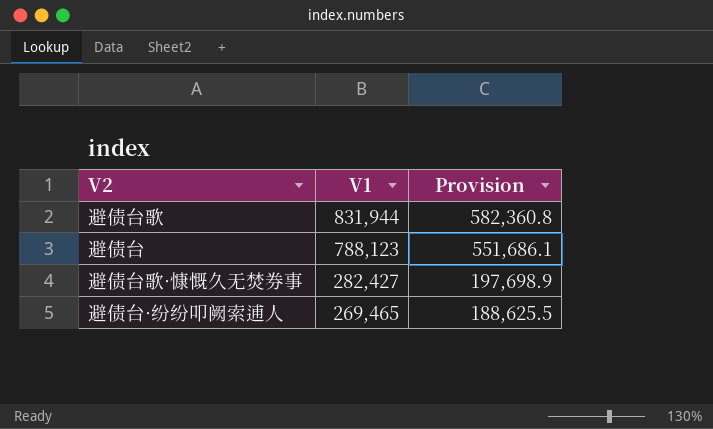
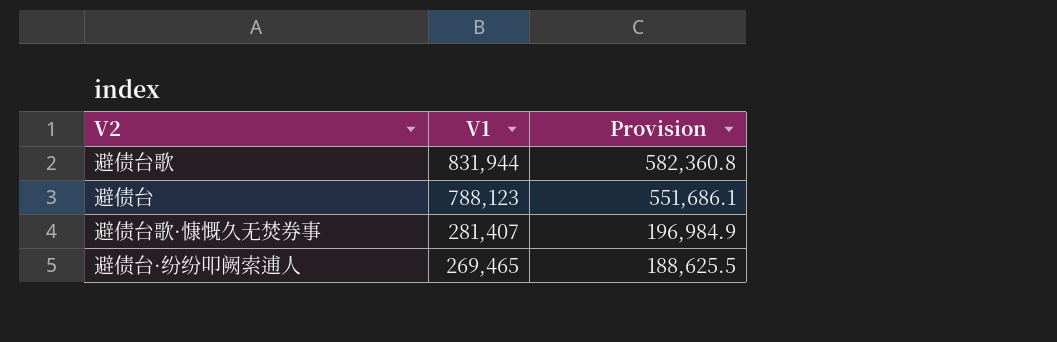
避债台歌·慷慨久无焚券事 | V1: 282,427 -> 281,407
避债台歌·慷慨久无焚券事 | Provision: 197,698.9 -> 196,984.9

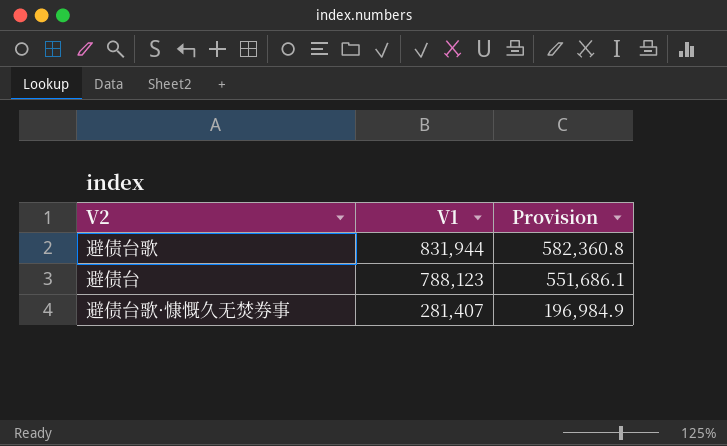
row 避债台·纷纷叩阙索逋人: 269,465 | 188,625.5 -> none

